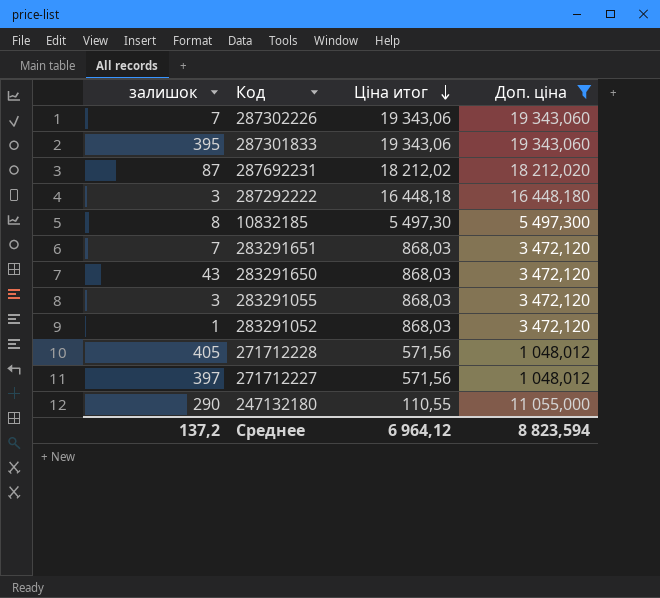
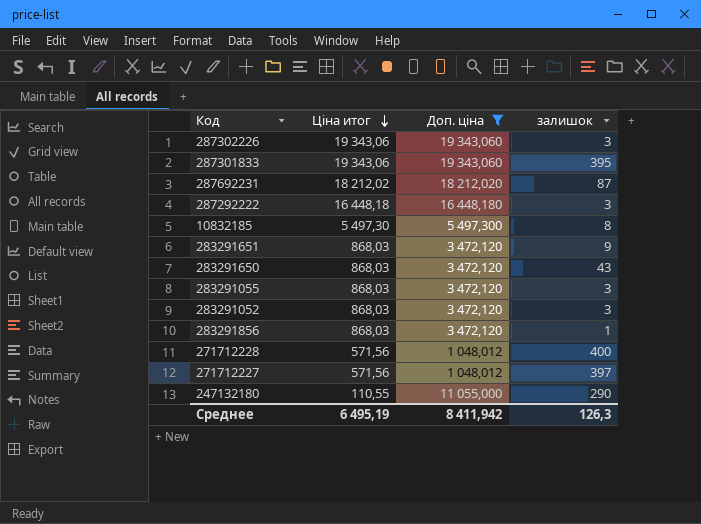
column залишок | position: 1 -> 4
287302226 | залишок: 7 -> 3
283291651 | залишок: 7 -> 9
283291052 | залишок: 1 -> 3
row 283291856: none -> 868,03 | 3 472,120 | 1
271712228 | залишок: 405 -> 400
Среднее | Ціна итог: 6 964,12 -> 6 495,19
Среднее | Доп. ціна: 8 823,594 -> 8 411,942
Среднее | залишок: 137,2 -> 126,3

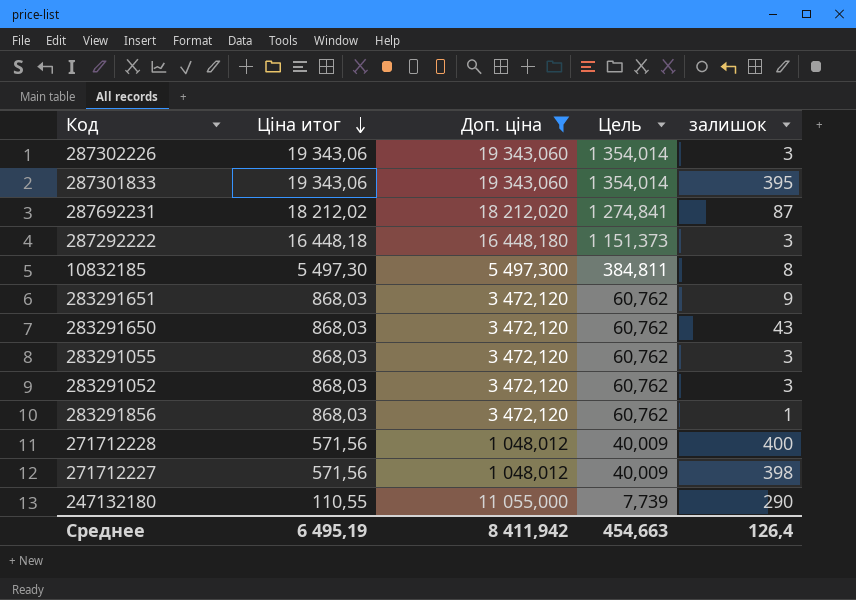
column Цель | formula: none -> [Ціна итог] * 0,07
271712227 | залишок: 397 -> 398
Среднее | залишок: 126,3 -> 126,4

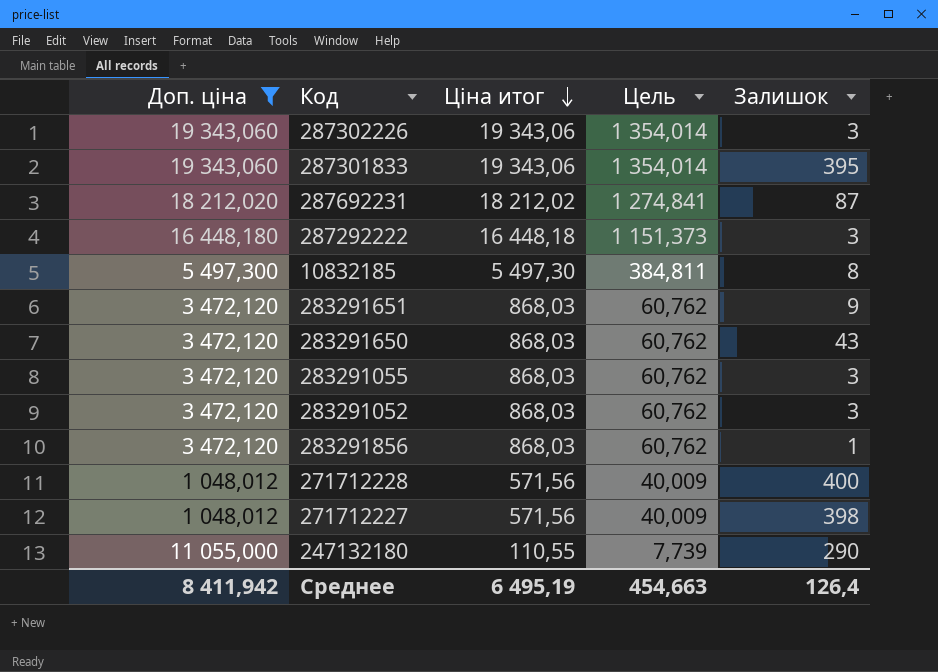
column Доп. ціна | position: 3 -> 1
column name: залишок -> Залишок

